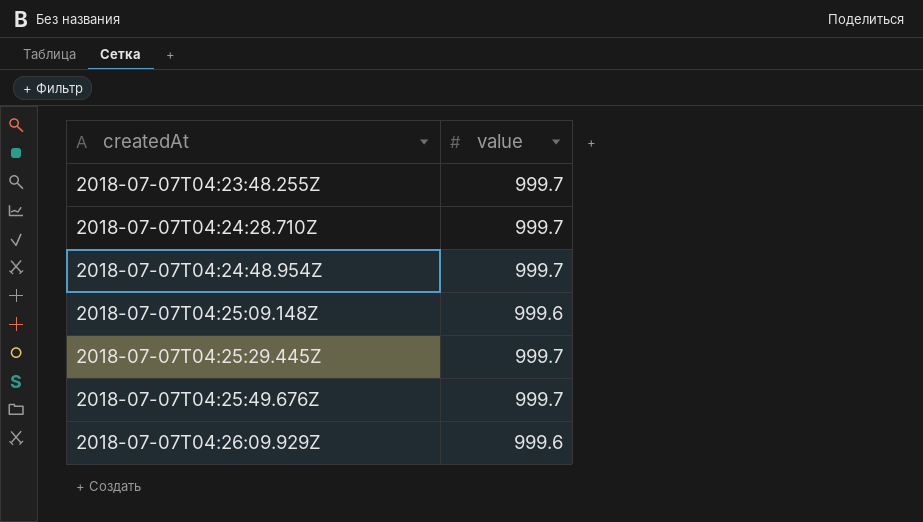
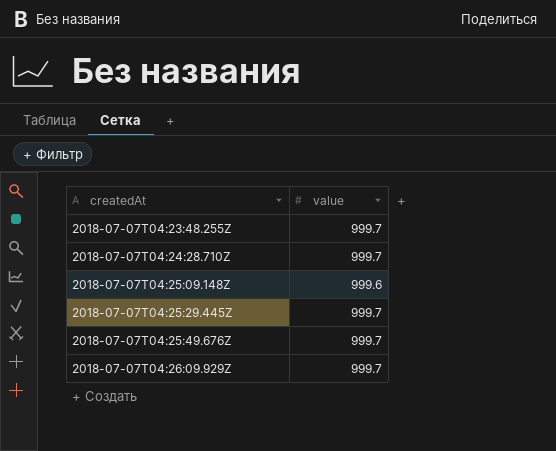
row 2018-07-07T04:24:48.954Z: 999.7 -> none
2018-07-07T04:26:09.929Z | value: 999.6 -> 999.7

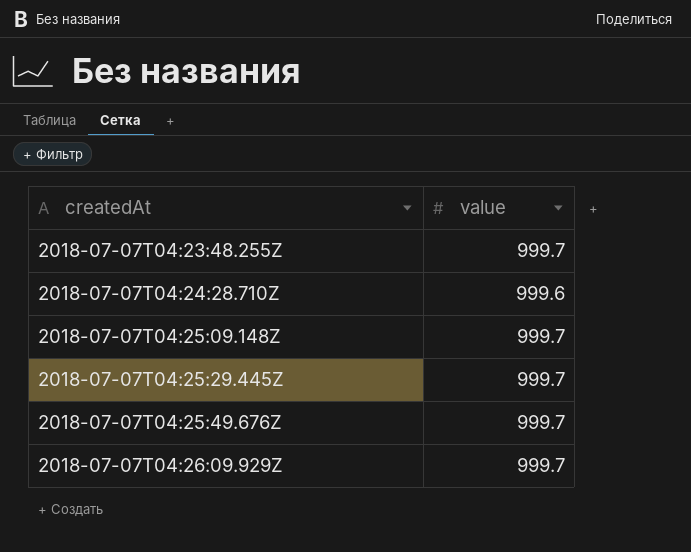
2018-07-07T04:24:28.710Z | value: 999.7 -> 999.6
2018-07-07T04:25:09.148Z | value: 999.6 -> 999.7

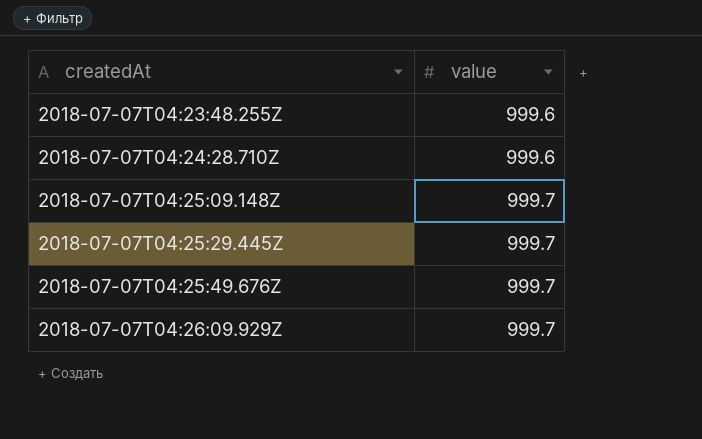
2018-07-07T04:23:48.255Z | value: 999.7 -> 999.6

